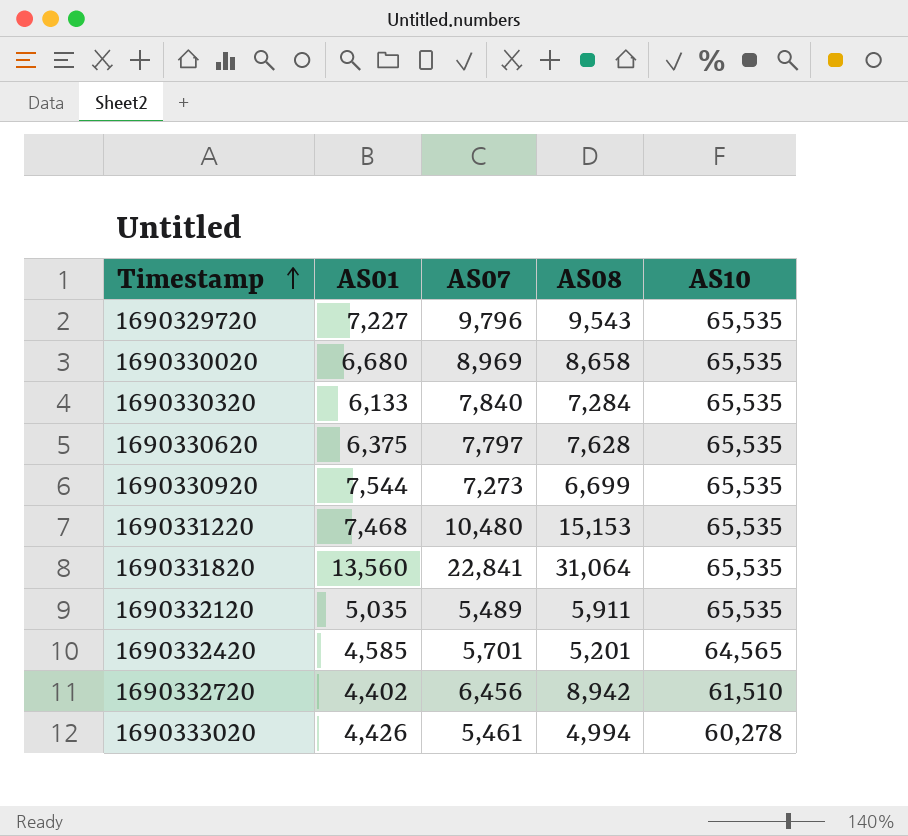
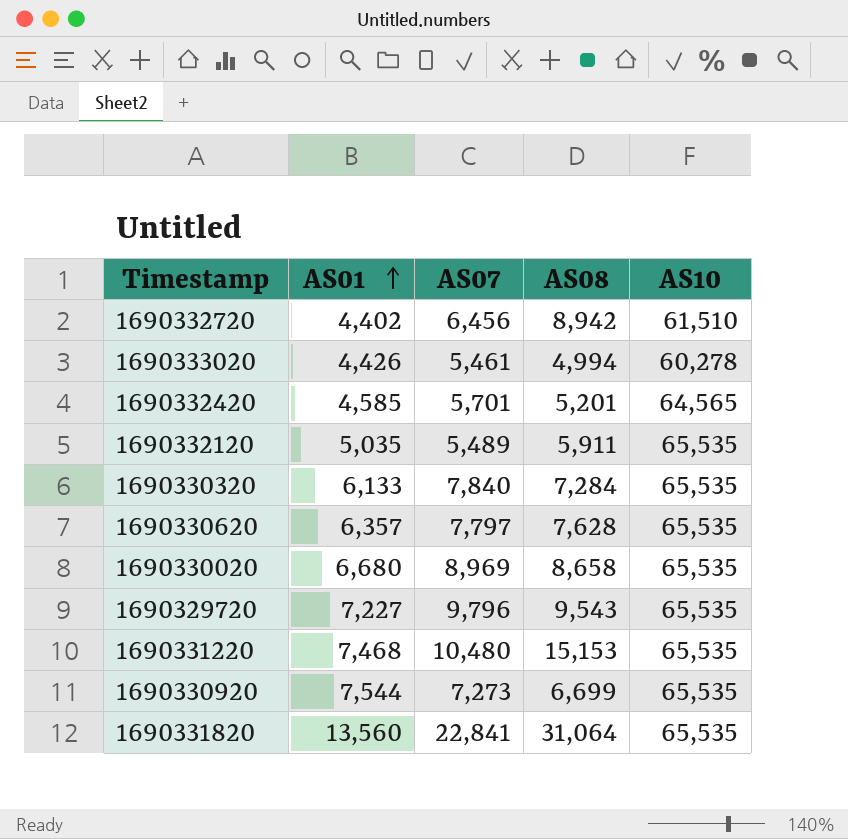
row order: Timestamp ascending -> AS01 ascending
1690330620 | AS01: 6,375 -> 6,357

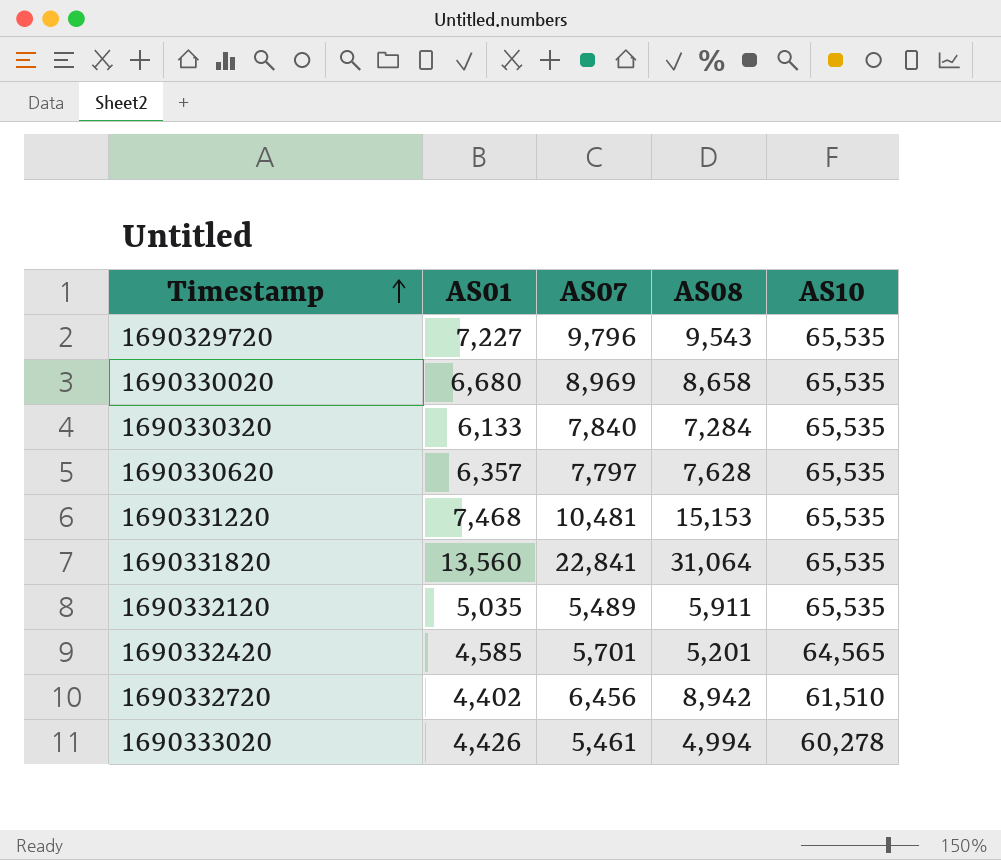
row order: AS01 ascending -> Timestamp ascending
row 1690330920: 7,544 | 7,273 | 6,699 | 65,535 -> none
1690331220 | AS07: 10,480 -> 10,481

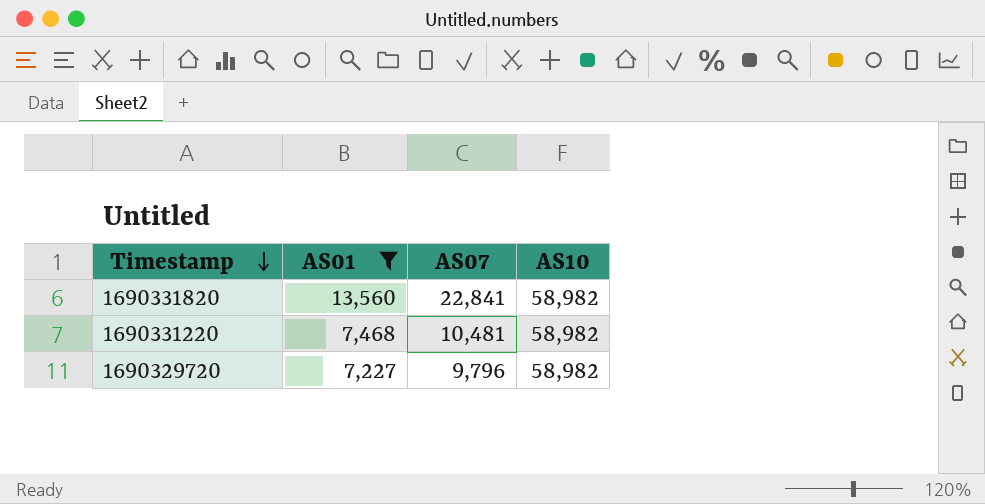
filter: none -> AS01 >= 7,227
row order: Timestamp ascending -> Timestamp descending
column AS08 | position: 4 -> none
1690331820 | AS10: 65,535 -> 58,982
1690331220 | AS10: 65,535 -> 58,982
1690329720 | AS10: 65,535 -> 58,982

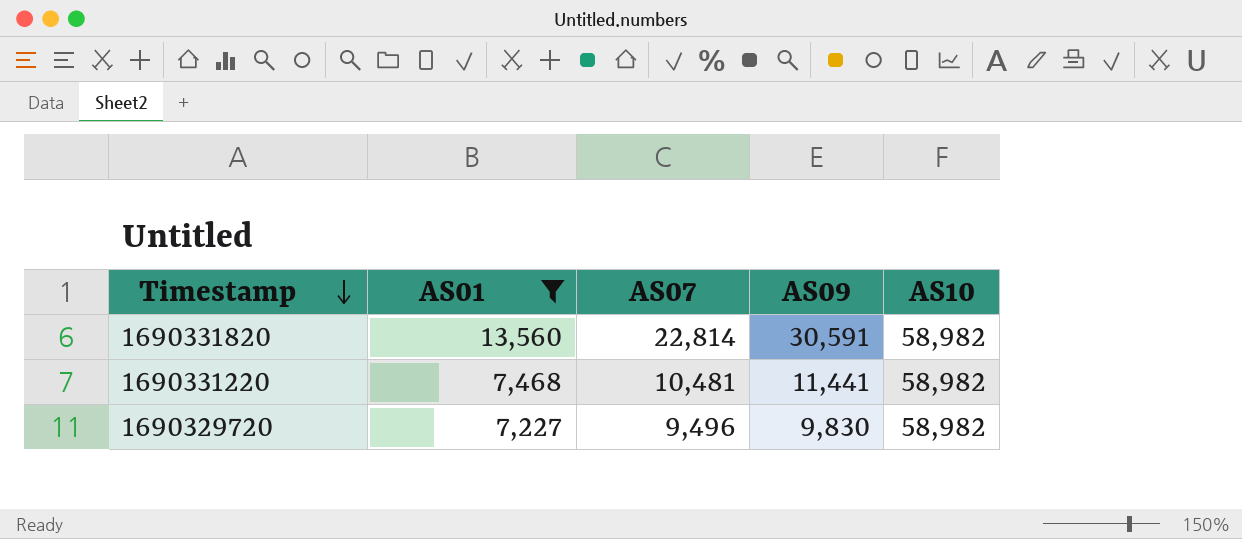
column AS09 | position: none -> 4
1690331820 | AS07: 22,841 -> 22,814
1690329720 | AS07: 9,796 -> 9,496

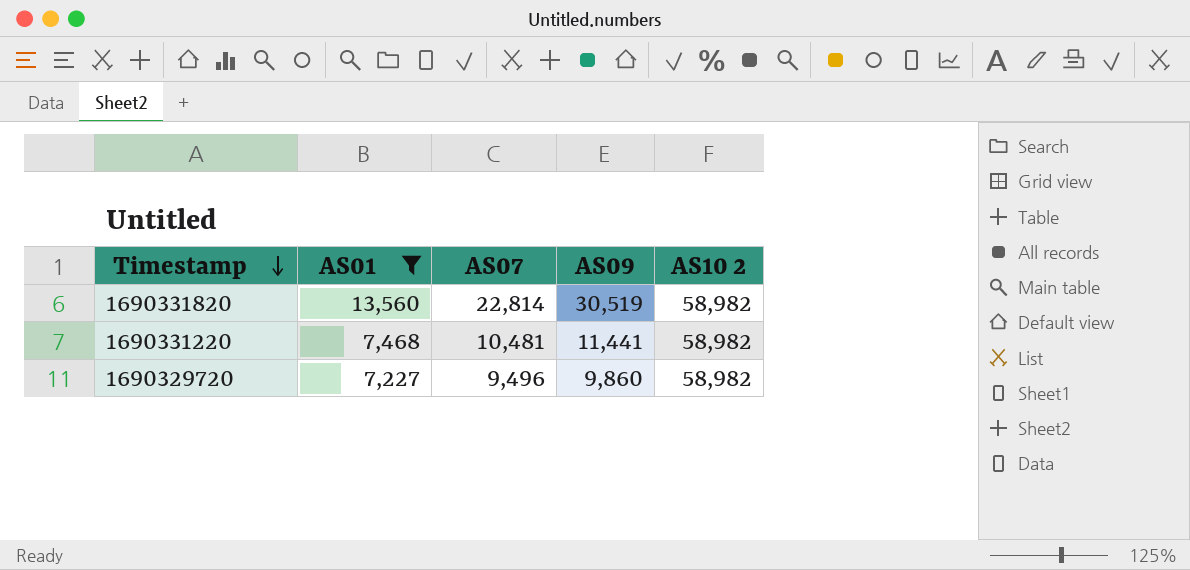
column name: AS10 -> AS10 2
1690331820 | AS09: 30,591 -> 30,519
1690329720 | AS09: 9,830 -> 9,860

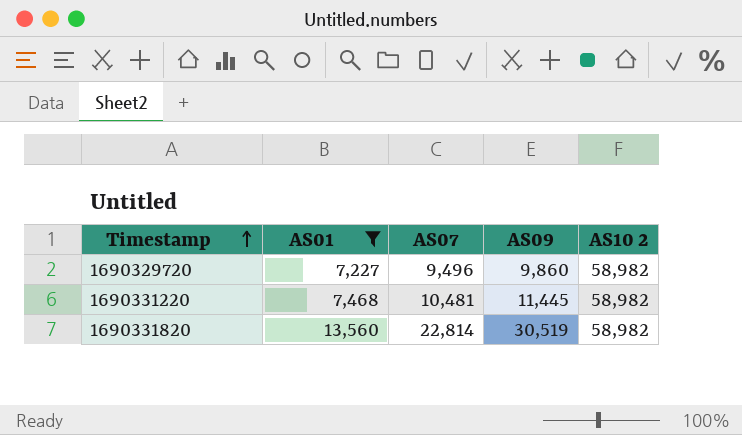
row order: Timestamp descending -> Timestamp ascending
1690331220 | AS09: 11,441 -> 11,445

